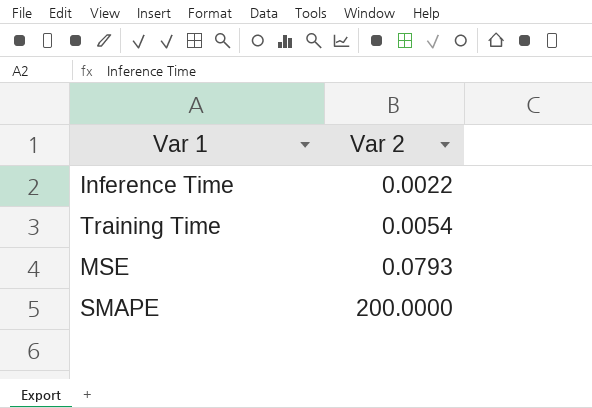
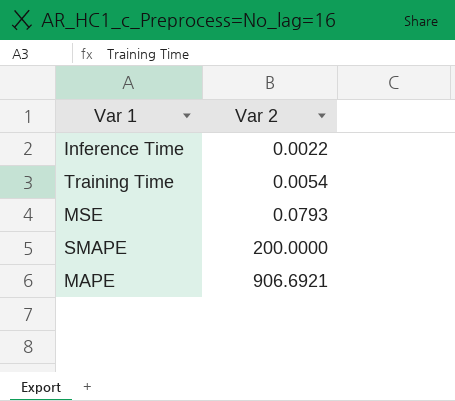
row MAPE: none -> 906.6921

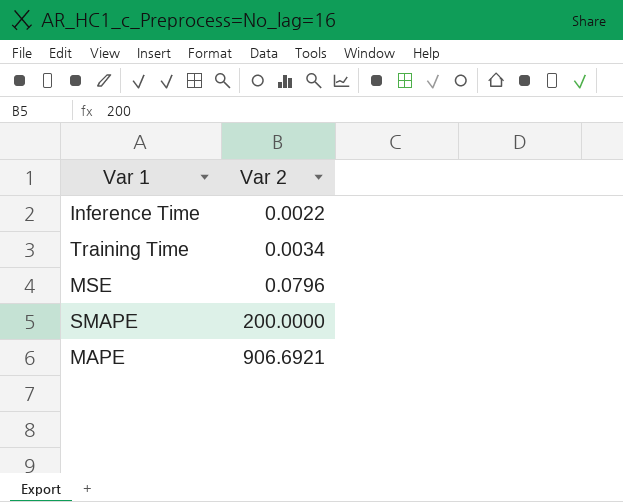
Training Time | Var 2: 0.0054 -> 0.0034
MSE | Var 2: 0.0793 -> 0.0796

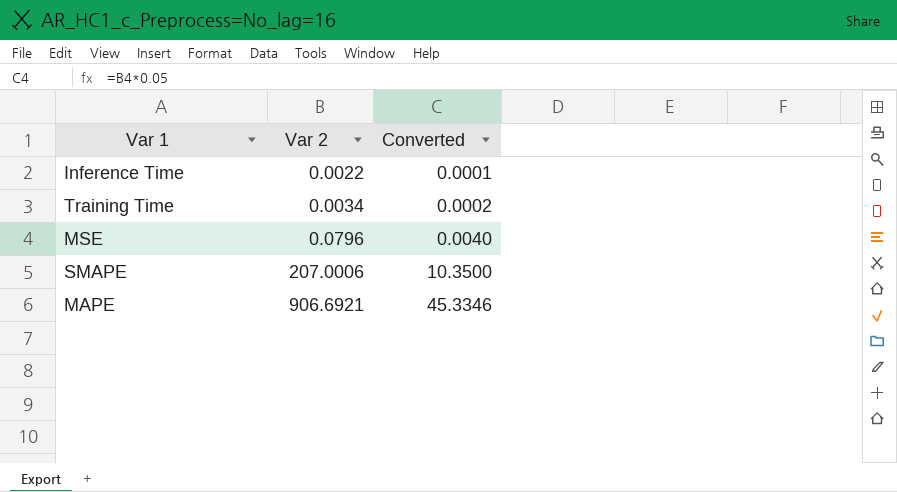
column Converted | formula: none -> [Var 2] * 0.05
SMAPE | Var 2: 200.0000 -> 207.0006

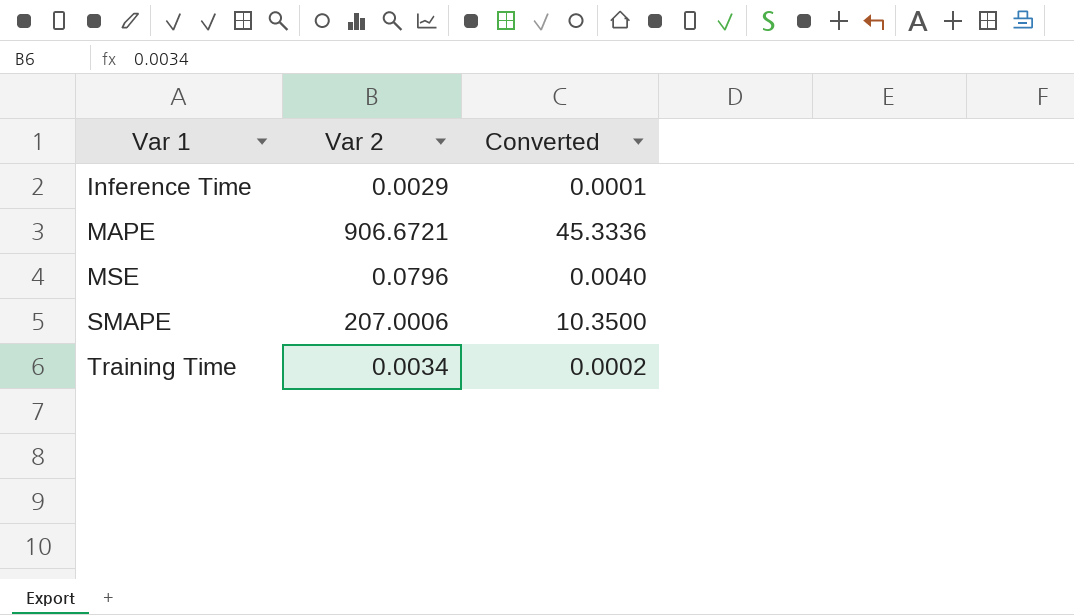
row order: Var 2 ascending -> Var 1 ascending
Inference Time | Var 2: 0.0022 -> 0.0029
MAPE | Var 2: 906.6921 -> 906.6721
MAPE | Converted: 45.3346 -> 45.3336

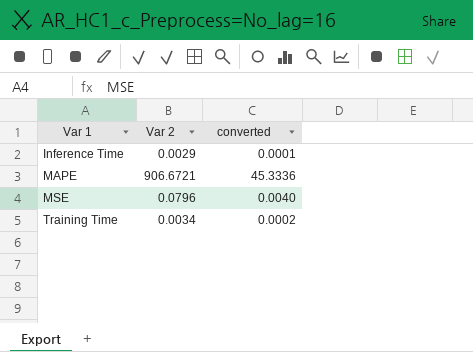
column name: Converted -> converted
row SMAPE: 207.0006 | 10.3500 -> none

